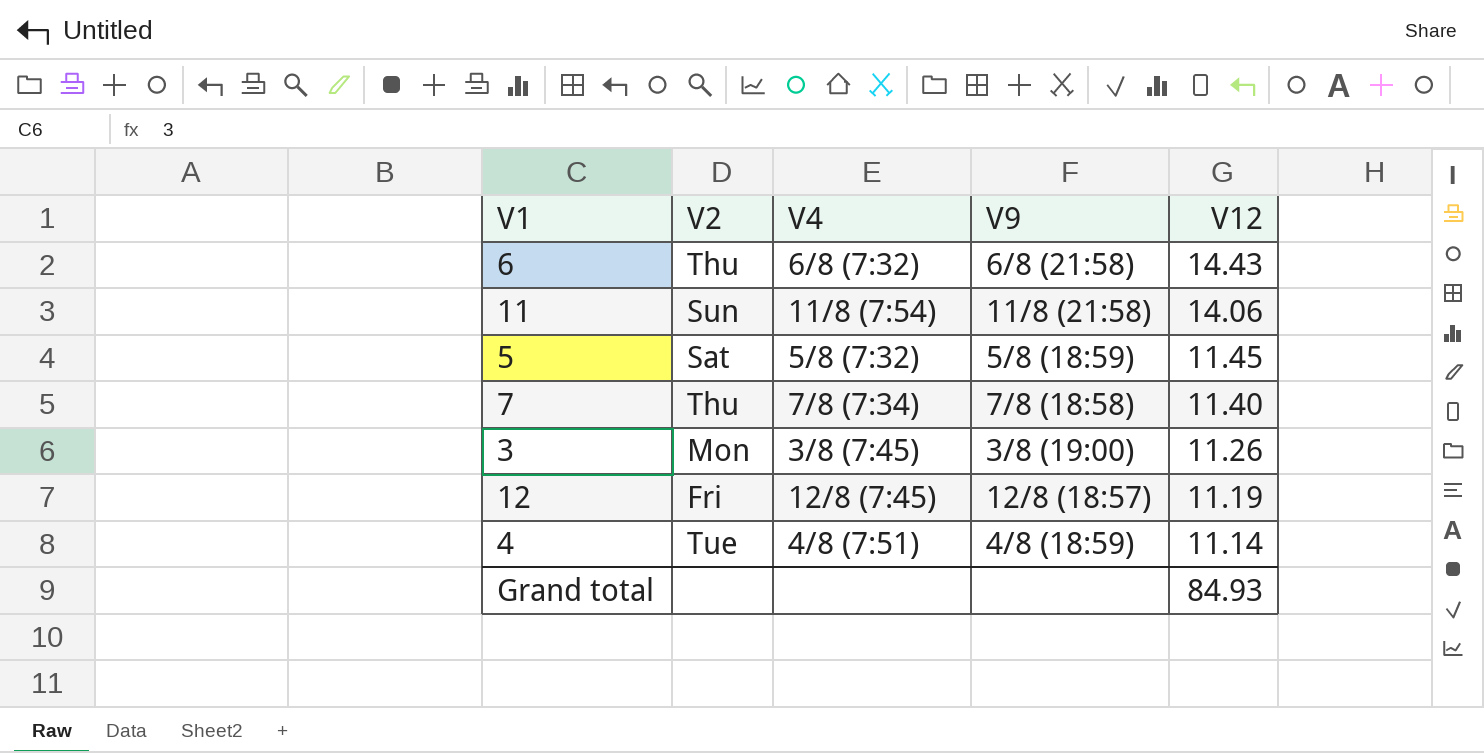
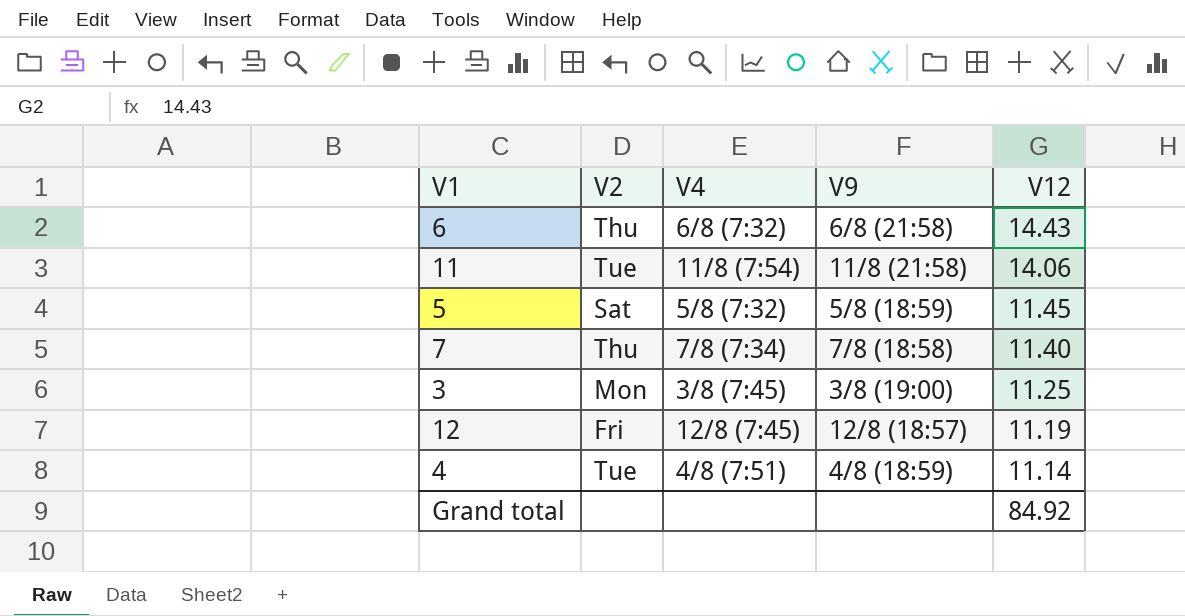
11 | V2: Sun -> Tue
3 | V12: 11.26 -> 11.25
Grand total | V12: 84.93 -> 84.92

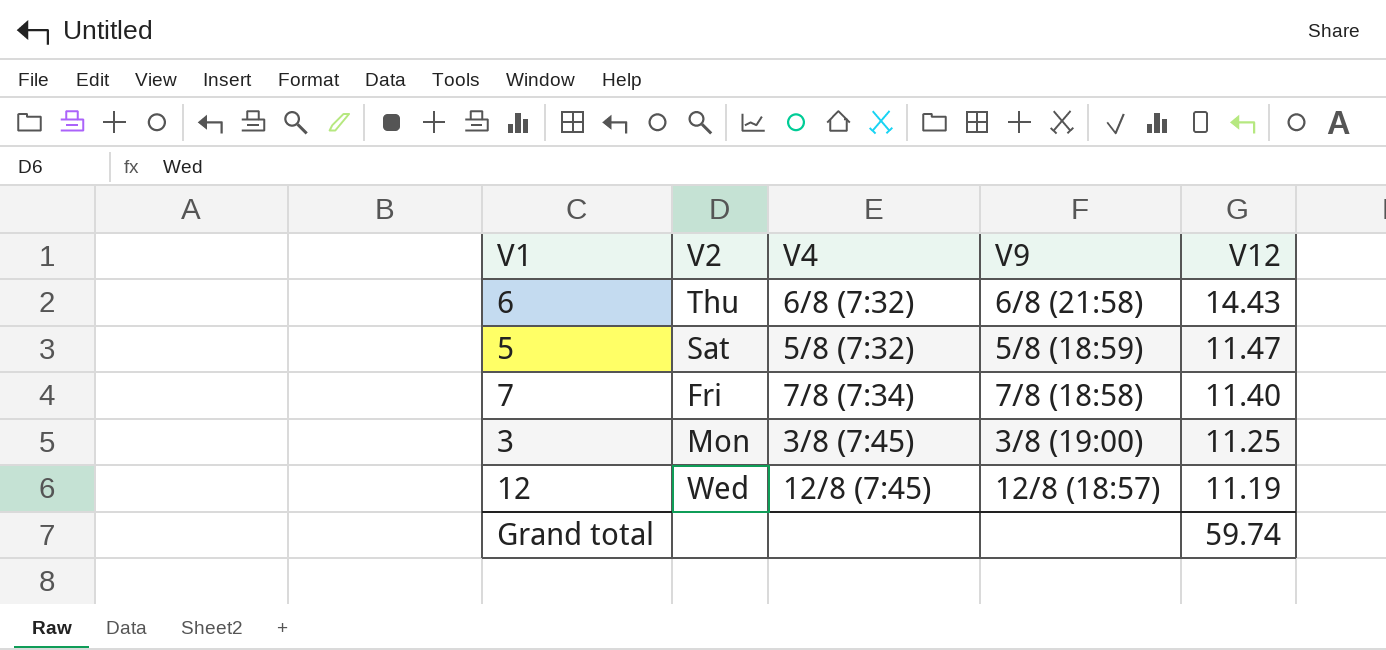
row 11: Tue | 11/8 (7:54) | 11/8 (21:58) | 14.06 -> none
row 4: Tue | 4/8 (7:51) | 4/8 (18:59) | 11.14 -> none
5 | V12: 11.45 -> 11.47
7 | V2: Thu -> Fri
12 | V2: Fri -> Wed
Grand total | V12: 84.92 -> 59.74

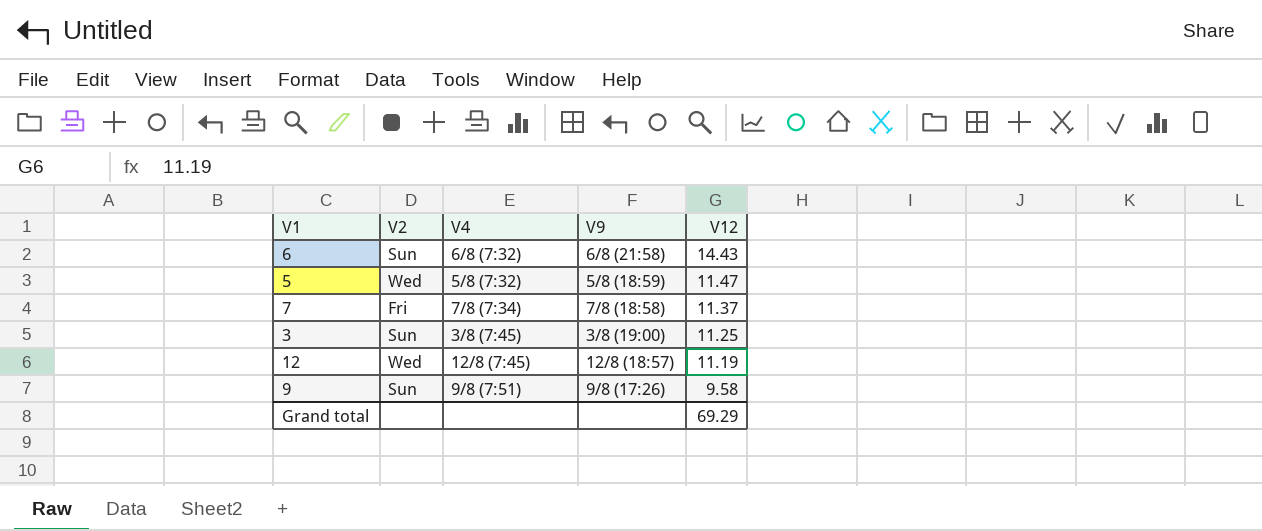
6 | V2: Thu -> Sun
5 | V2: Sat -> Wed
7 | V12: 11.40 -> 11.37
3 | V2: Mon -> Sun
row 9: none -> Sun | 9/8 (7:51) | 9/8 (17:26) | 9.58
Grand total | V12: 59.74 -> 69.29

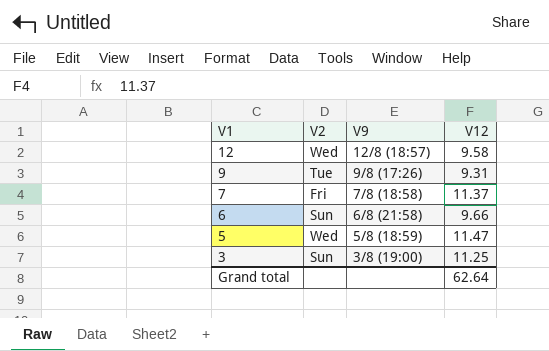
row order: V12 descending -> V1 descending
column V4 | position: 3 -> none
12 | V12: 11.19 -> 9.58
9 | V2: Sun -> Tue
9 | V12: 9.58 -> 9.31
6 | V12: 14.43 -> 9.66
Grand total | V12: 69.29 -> 62.64

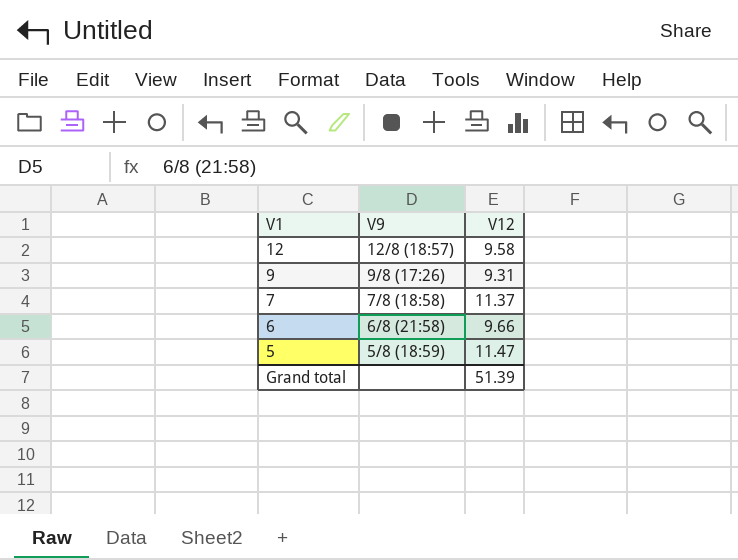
column V2 | position: 2 -> none
row 3: Sun | 3/8 (19:00) | 11.25 -> none
Grand total | V12: 62.64 -> 51.39

